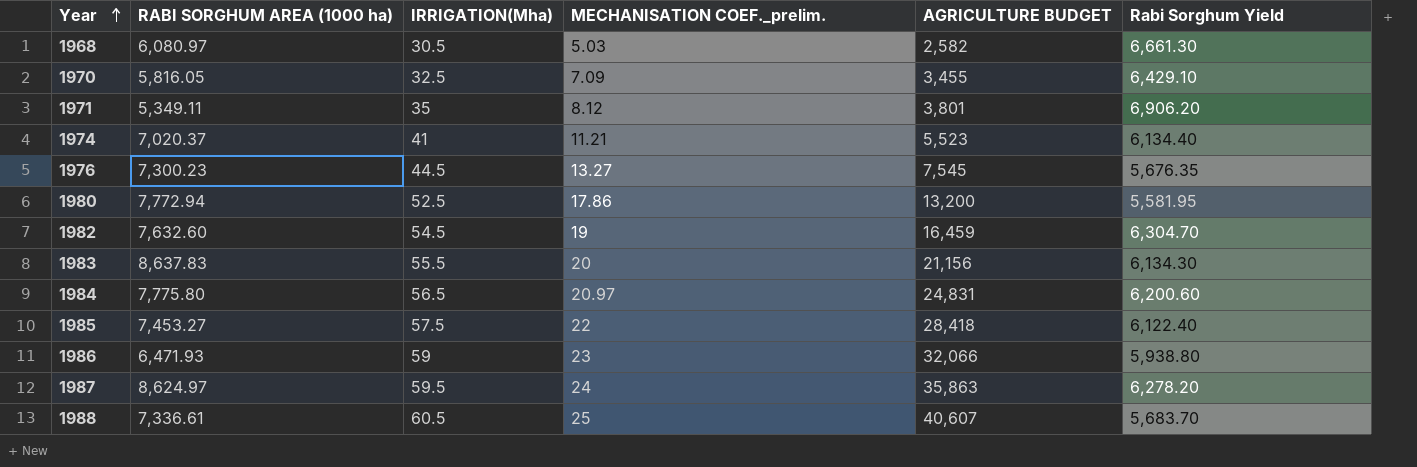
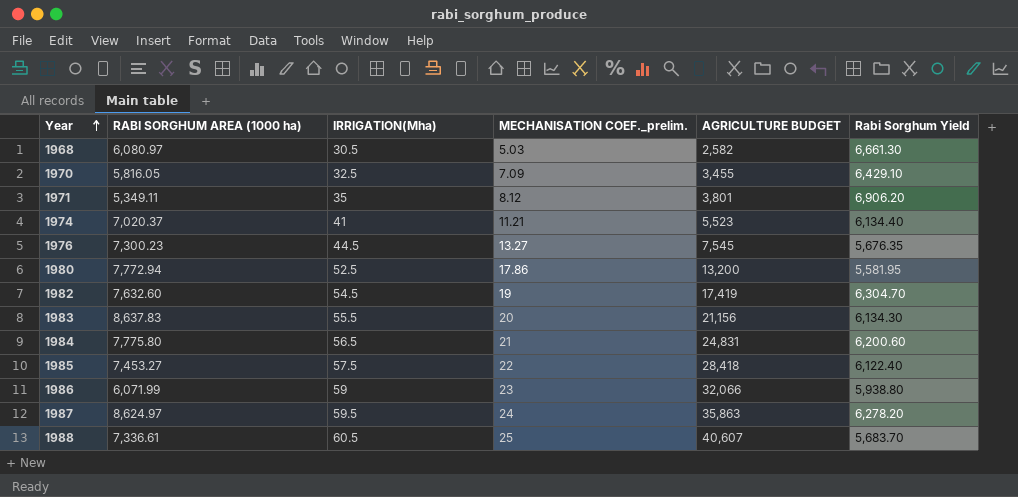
1982 | AGRICULTURE BUDGET: 16,459 -> 17,419
1984 | MECHANISATION COEF._prelim.: 20.97 -> 21
1986 | RABI SORGHUM AREA (1000 ha): 6,471.93 -> 6,071.99

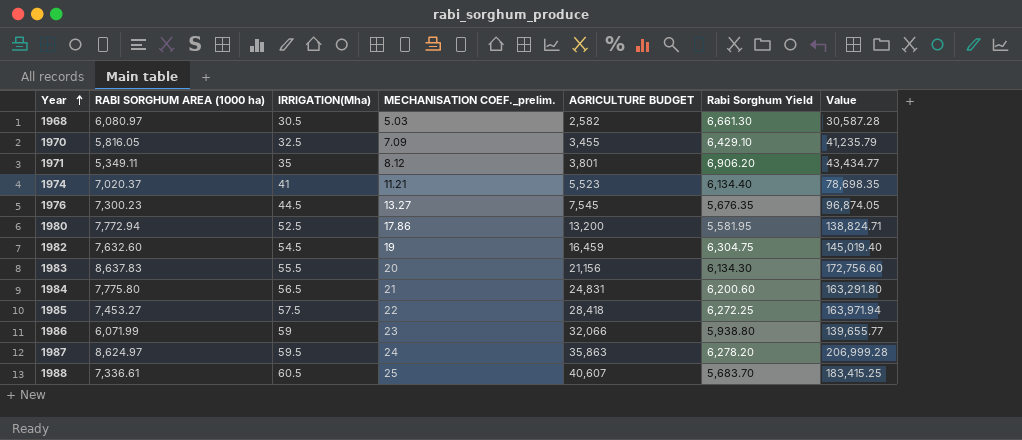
column Value | formula: none -> [RABI SORGHUM AREA (1000 ha)] * [MECHANISATION COEF._prelim.]
1982 | AGRICULTURE BUDGET: 17,419 -> 16,459
1982 | Rabi Sorghum Yield: 6,304.70 -> 6,304.75
1985 | Rabi Sorghum Yield: 6,122.40 -> 6,272.25

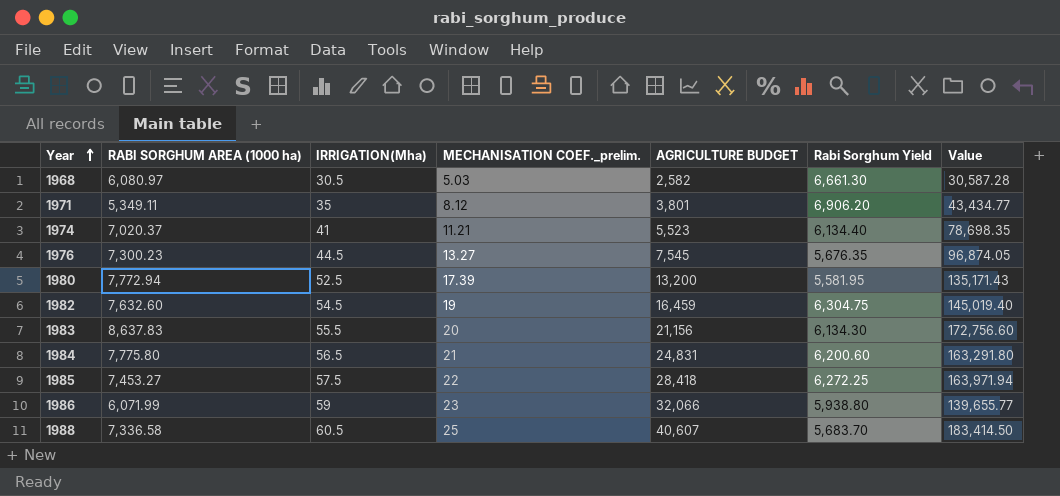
row 1970: 5,816.05 | 32.5 | 7.09 | 3,455 | 6,429.10 | 41,235.79 -> none
row 1987: 8,624.97 | 59.5 | 24 | 35,863 | 6,278.20 | 206,999.28 -> none
1980 | MECHANISATION COEF._prelim.: 17.86 -> 17.39
1980 | Value: 138,824.71 -> 135,171.43
1988 | RABI SORGHUM AREA (1000 ha): 7,336.61 -> 7,336.58
1988 | Value: 183,415.25 -> 183,414.50

